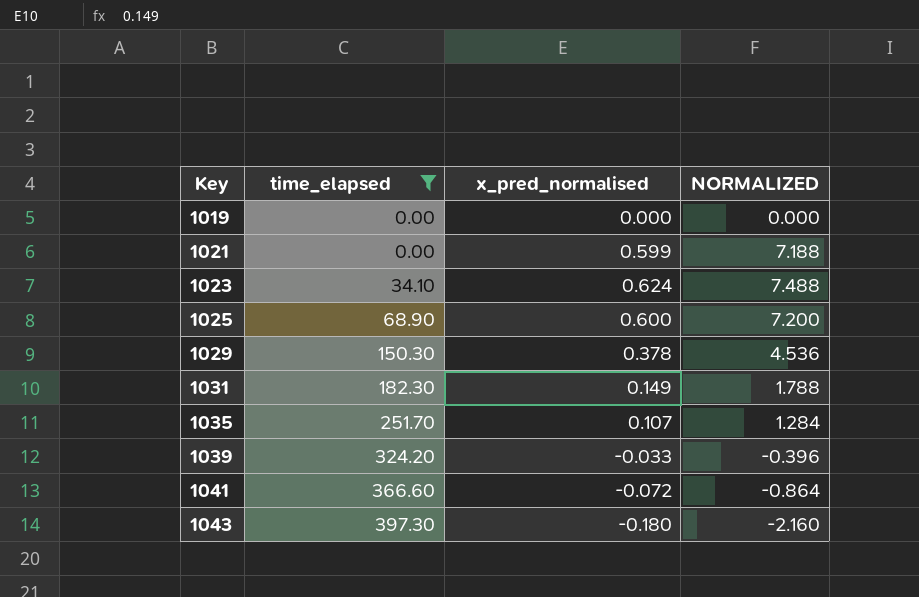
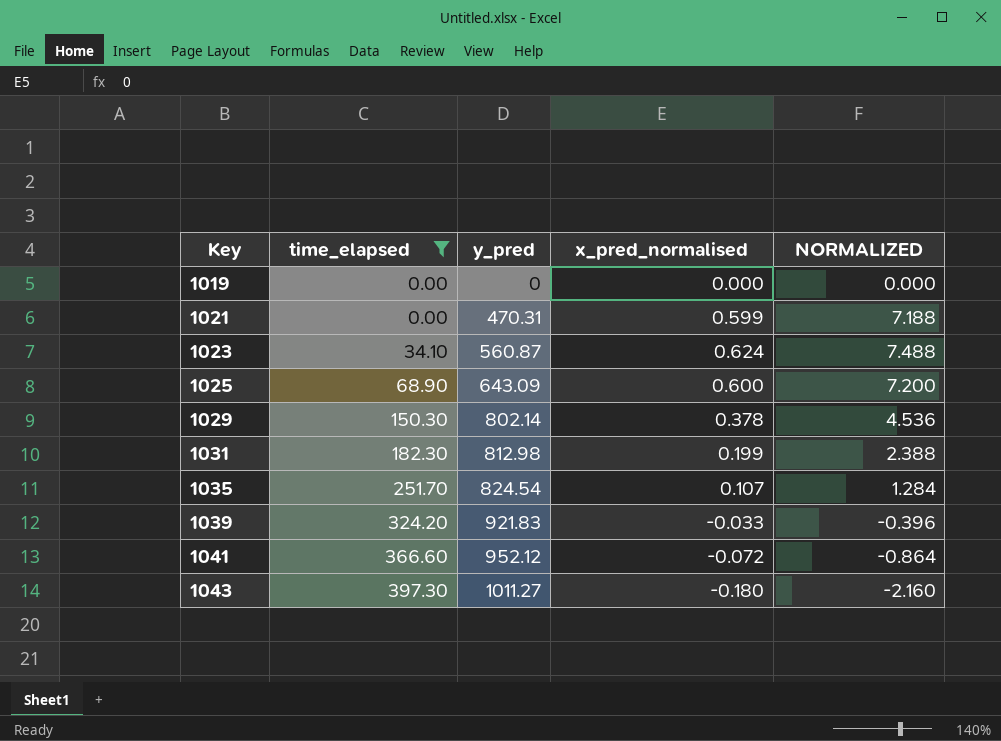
column y_pred | position: none -> 3
1031 | x_pred_normalised: 0.149 -> 0.199
1031 | NORMALIZED: 1.788 -> 2.388

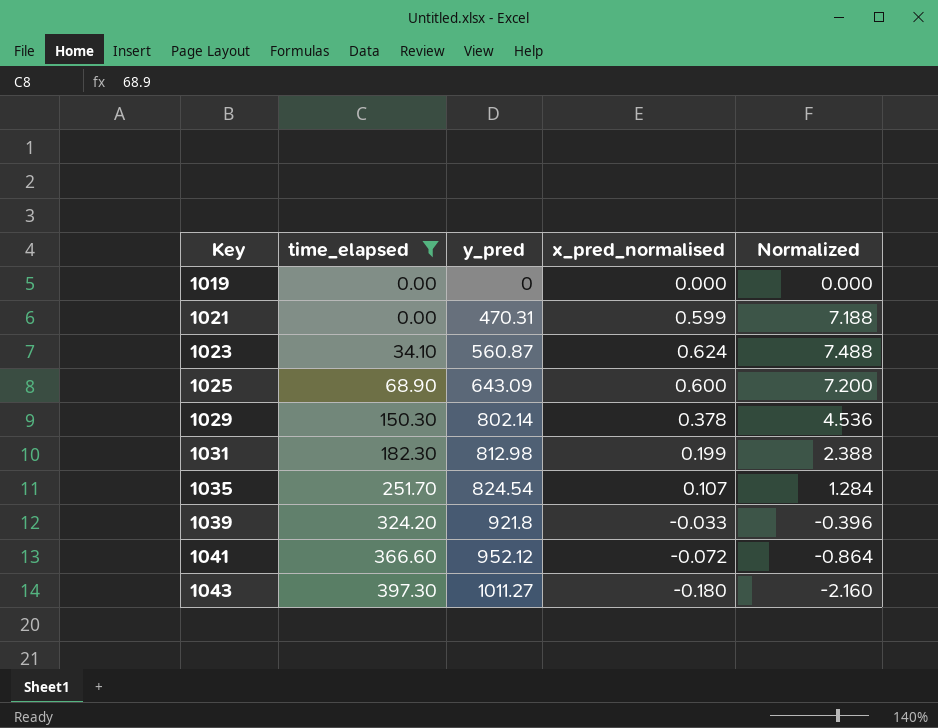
column name: NORMALIZED -> Normalized
1039 | y_pred: 921.83 -> 921.8

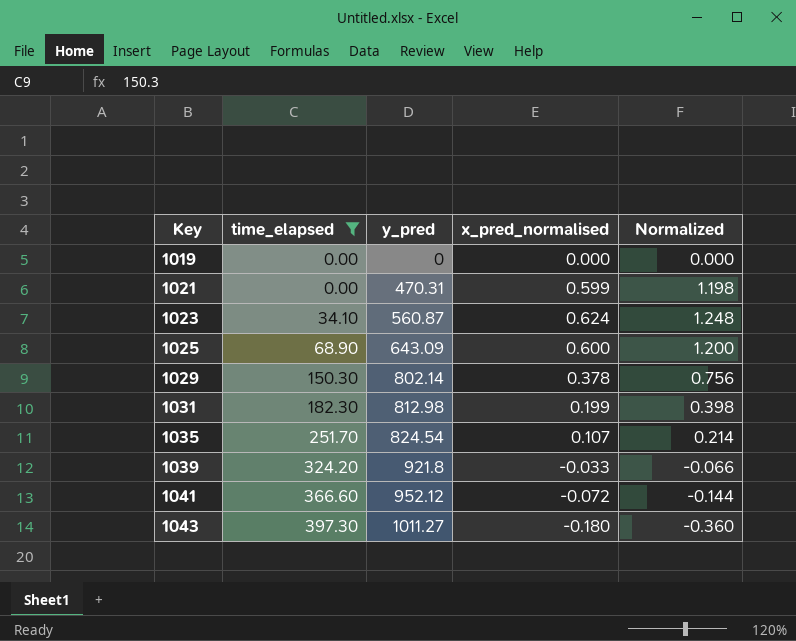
column Normalized | formula: [x_pred_normalised] * 12 -> [x_pred_normalised] * 2

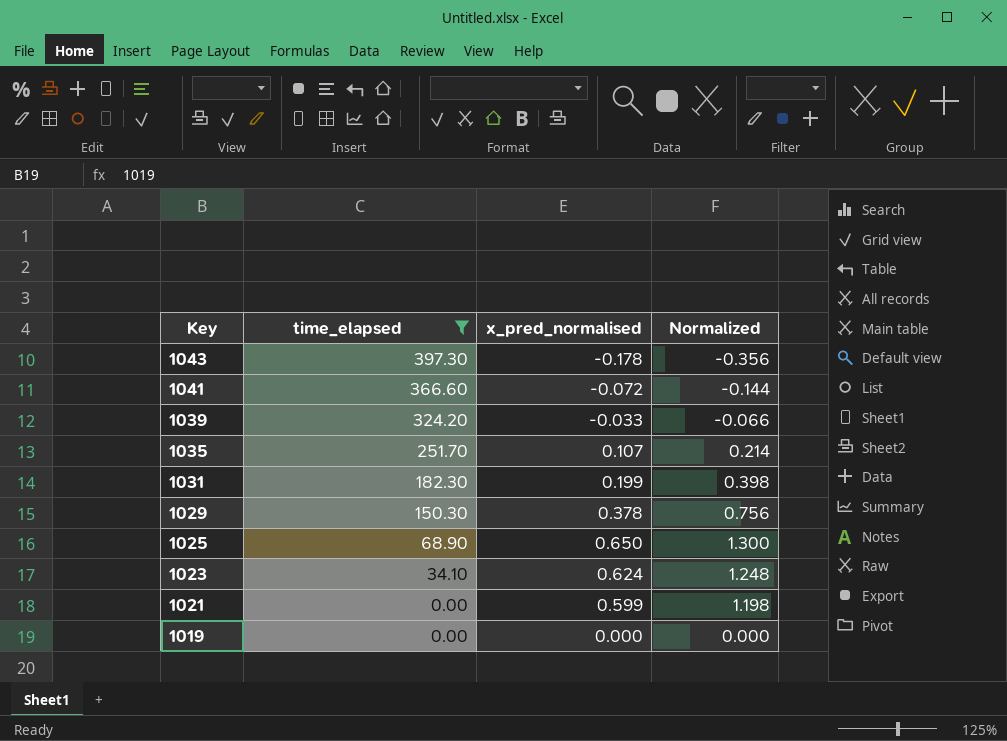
row order: Key ascending -> Key descending
column y_pred | position: 3 -> none
1043 | x_pred_normalised: -0.180 -> -0.178
1043 | Normalized: -0.360 -> -0.356
1025 | x_pred_normalised: 0.600 -> 0.650
1025 | Normalized: 1.200 -> 1.300

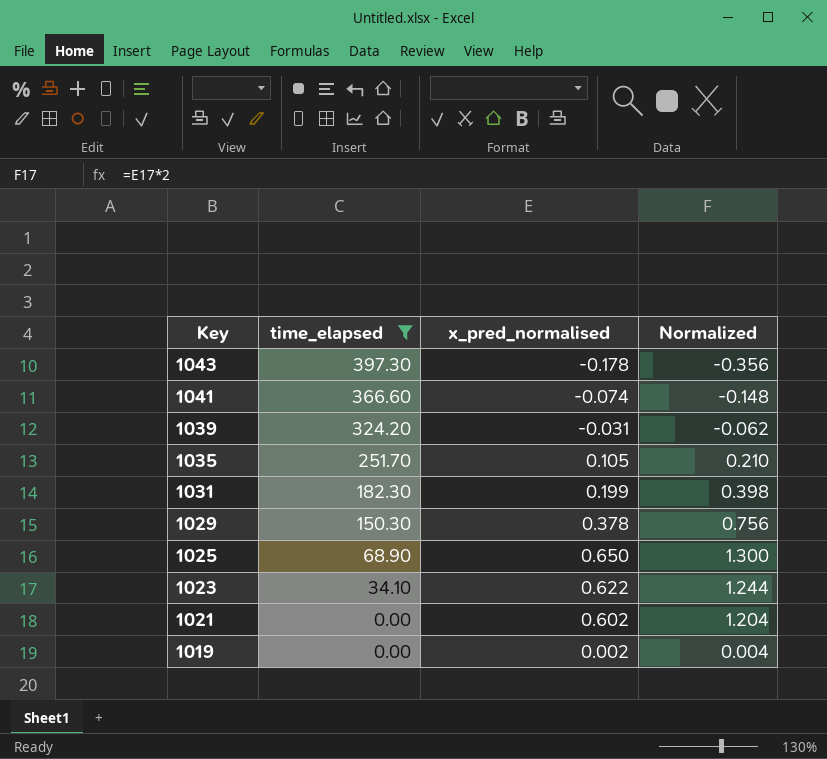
1041 | x_pred_normalised: -0.072 -> -0.074
1041 | Normalized: -0.144 -> -0.148
1039 | x_pred_normalised: -0.033 -> -0.031
1039 | Normalized: -0.066 -> -0.062
1035 | x_pred_normalised: 0.107 -> 0.105
1035 | Normalized: 0.214 -> 0.210
1023 | x_pred_normalised: 0.624 -> 0.622
1023 | Normalized: 1.248 -> 1.244
1021 | x_pred_normalised: 0.599 -> 0.602
1021 | Normalized: 1.198 -> 1.204
1019 | x_pred_normalised: 0.000 -> 0.002
1019 | Normalized: 0.000 -> 0.004

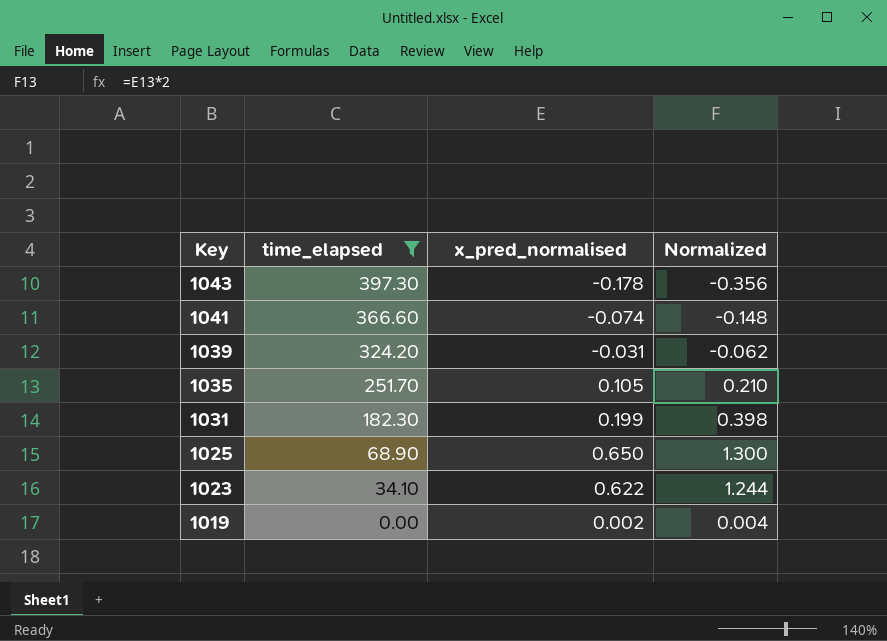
row 1029: 150.30 | 0.378 | 0.756 -> none
row 1021: 0.00 | 0.602 | 1.204 -> none

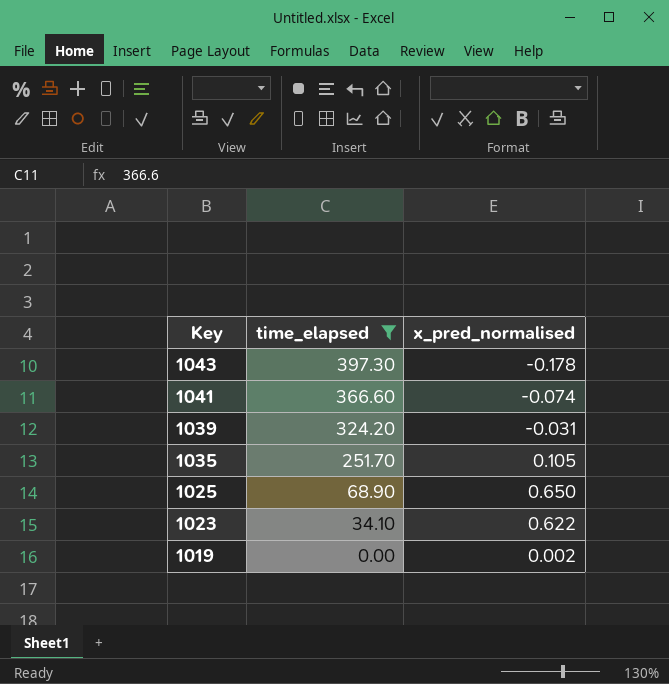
column Normalized | formula: [x_pred_normalised] * 2 -> none
row 1031: 182.30 | 0.199 | 0.398 -> none

